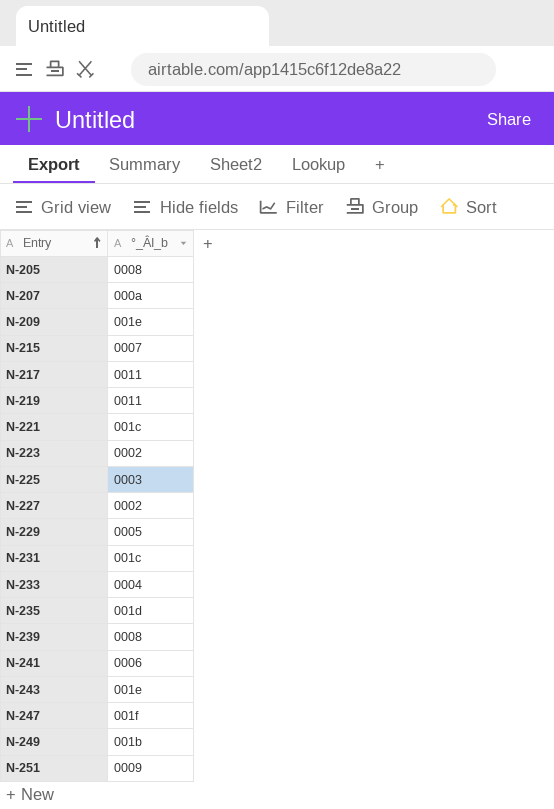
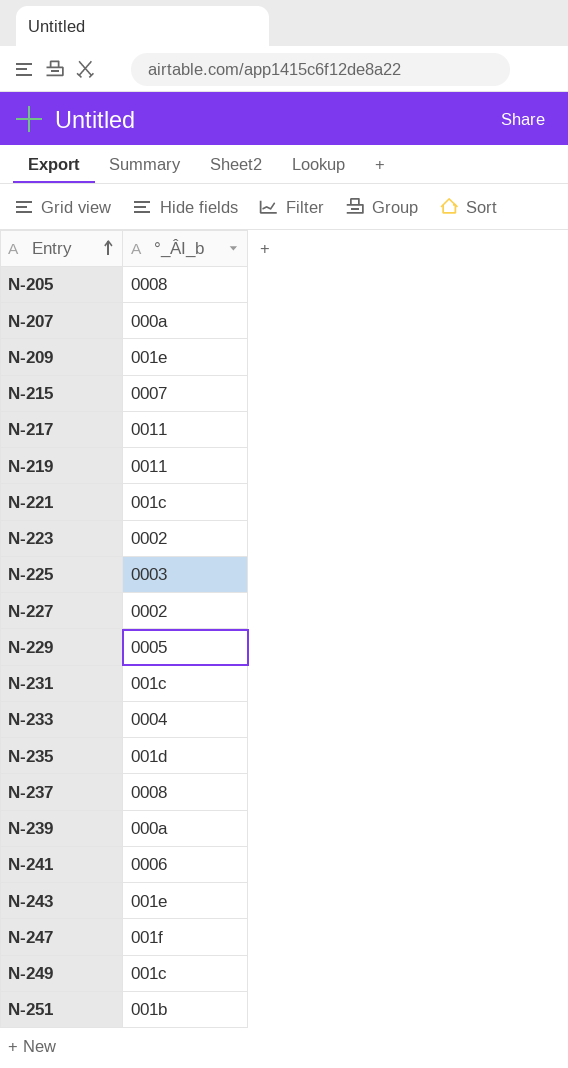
row N-237: none -> 0008
N-239 | °_ÂI_b: 0008 -> 000a
N-249 | °_ÂI_b: 001b -> 001c
N-251 | °_ÂI_b: 0009 -> 001b

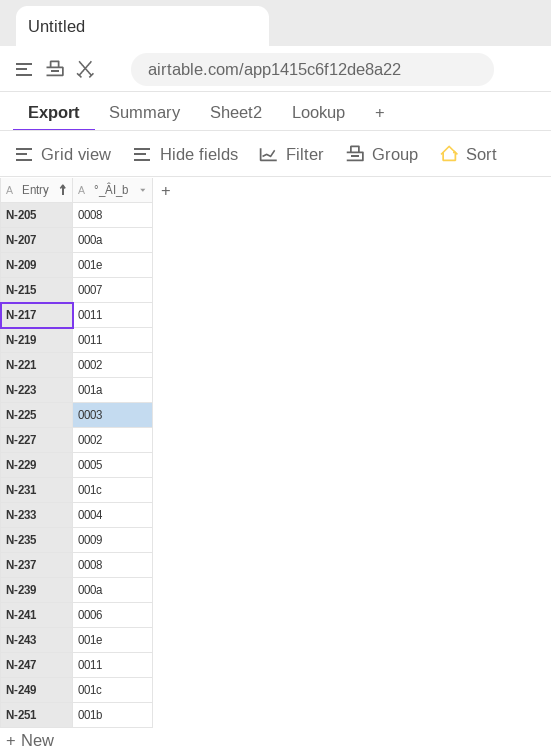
N-221 | °_ÂI_b: 001c -> 0002
N-223 | °_ÂI_b: 0002 -> 001a
N-235 | °_ÂI_b: 001d -> 0009
N-247 | °_ÂI_b: 001f -> 0011

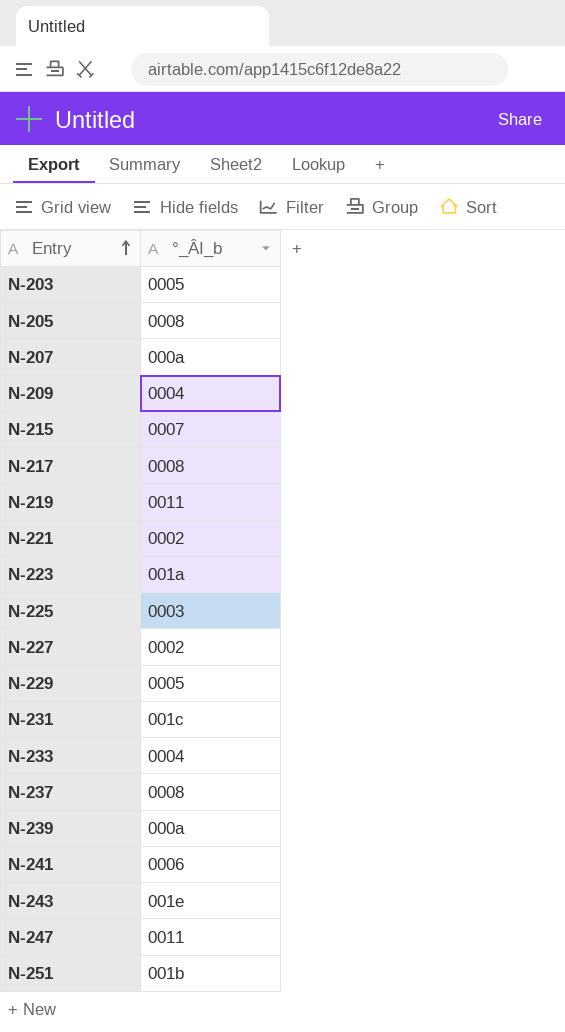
row N-235: 0009 -> none
row N-249: 001c -> none
row N-203: none -> 0005
N-209 | °_ÂI_b: 001e -> 0004
N-217 | °_ÂI_b: 0011 -> 0008

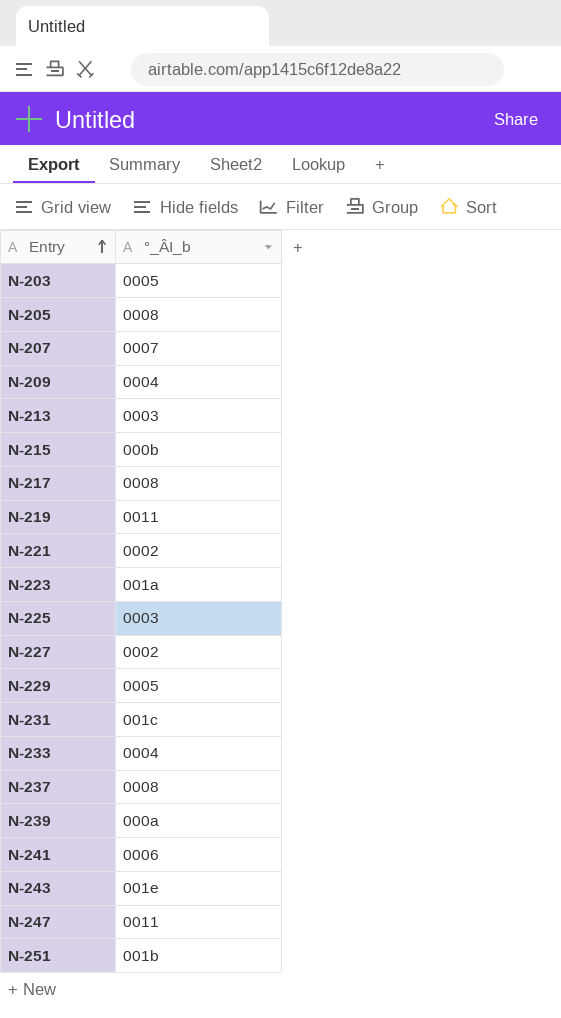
N-207 | °_ÂI_b: 000a -> 0007
row N-213: none -> 0003
N-215 | °_ÂI_b: 0007 -> 000b

